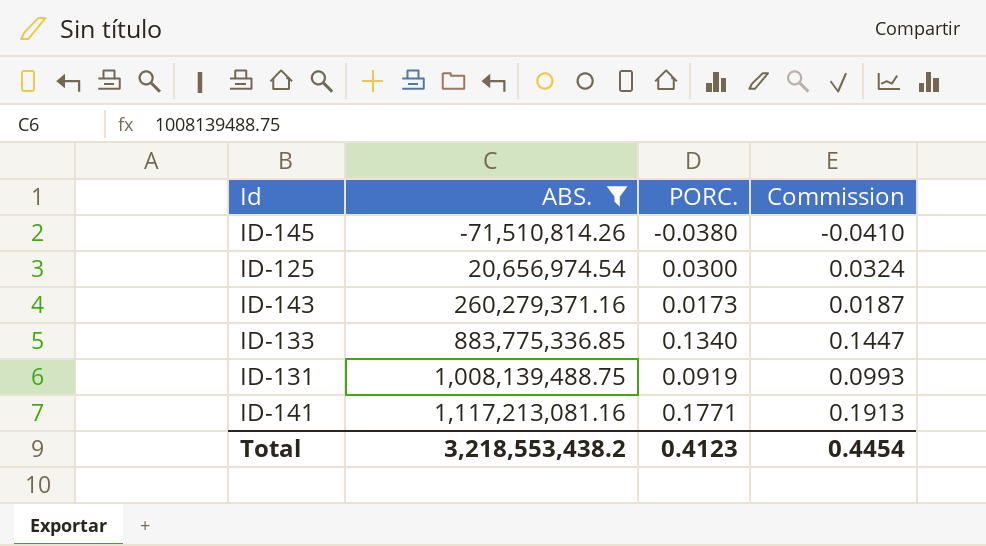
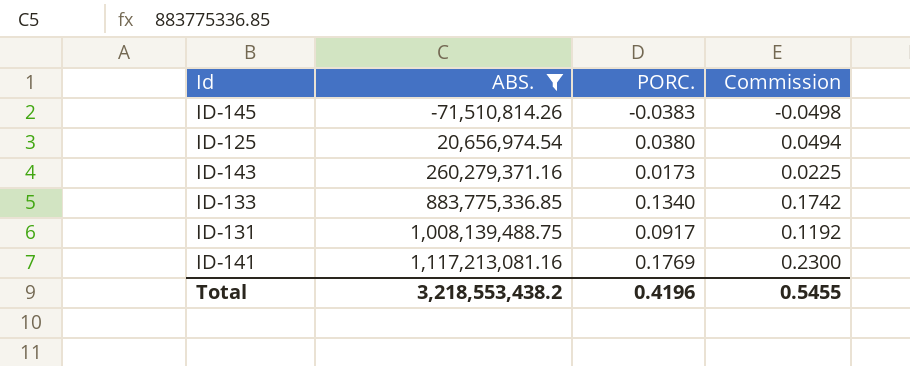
column Commission | formula: [PORC.] * 1.08 -> [PORC.] * 1.3
ID-145 | PORC.: -0.0380 -> -0.0383
ID-125 | PORC.: 0.0300 -> 0.0380
ID-131 | PORC.: 0.0919 -> 0.0917
ID-141 | PORC.: 0.1771 -> 0.1769
Total | PORC.: 0.4123 -> 0.4196
Total | Commission: 0.4454 -> 0.5455

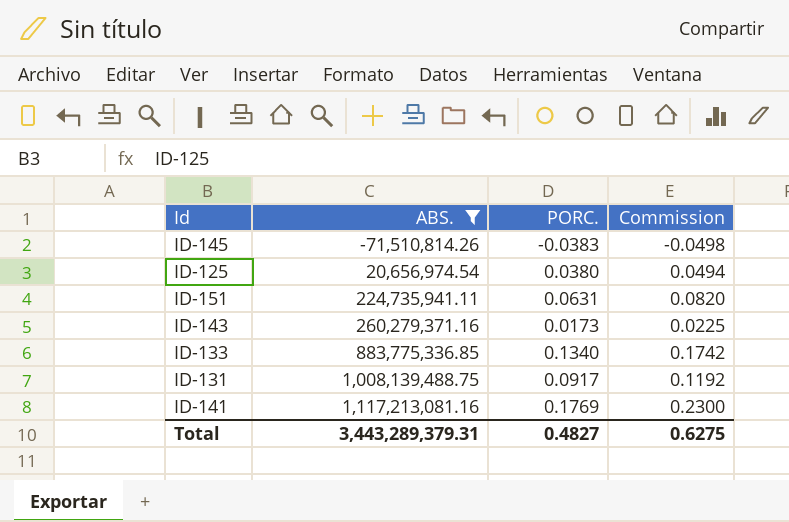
row ID-151: none -> 224,735,941.11 | 0.0631 | 0.0820
Total | ABS.: 3,218,553,438.2 -> 3,443,289,379.31
Total | PORC.: 0.4196 -> 0.4827
Total | Commission: 0.5455 -> 0.6275

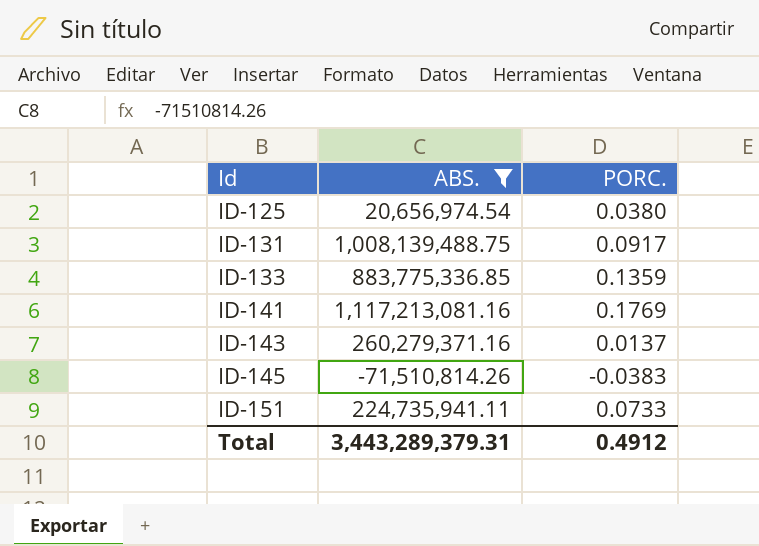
row order: ABS. ascending -> Id ascending
column Commission | formula: [PORC.] * 1.3 -> none
ID-133 | PORC.: 0.1340 -> 0.1359
ID-143 | PORC.: 0.0173 -> 0.0137
ID-151 | PORC.: 0.0631 -> 0.0733
Total | PORC.: 0.4827 -> 0.4912

